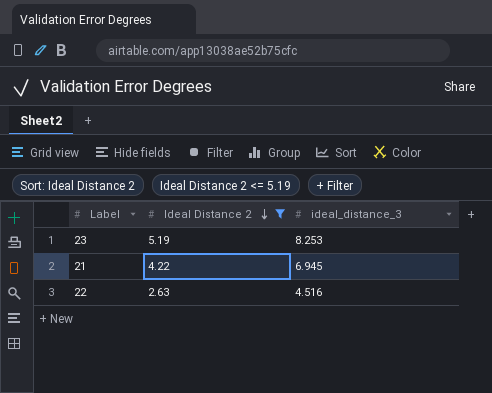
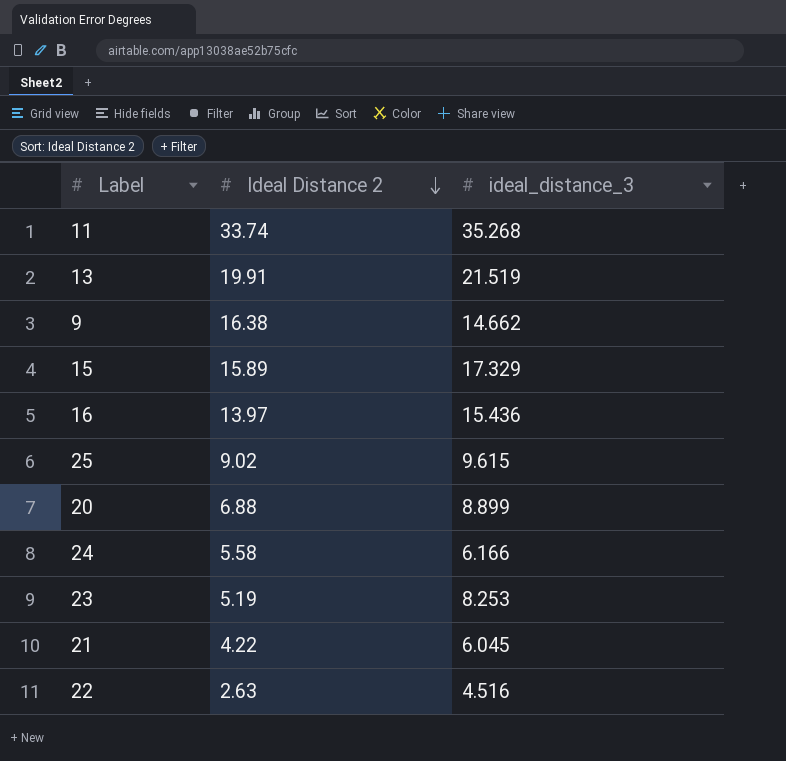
filter: Ideal Distance 2 <= 5.19 -> none
21 | ideal_distance_3: 6.945 -> 6.045

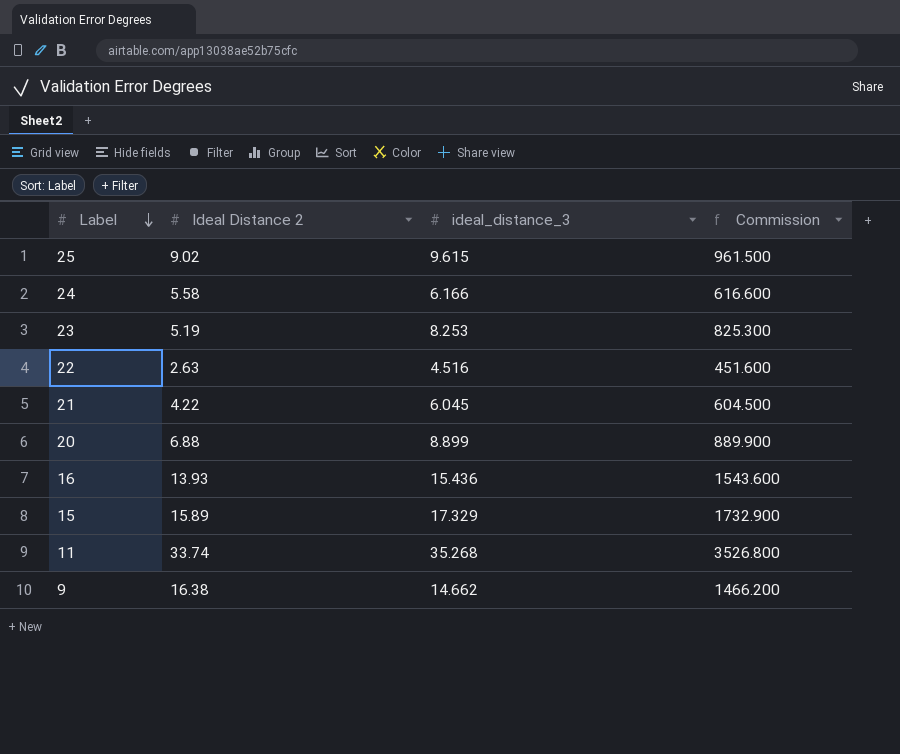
row order: Ideal Distance 2 descending -> Label descending
column Commission | formula: none -> [ideal_distance_3] * 100
row 13: 19.91 | 21.519 -> none
16 | Ideal Distance 2: 13.97 -> 13.93

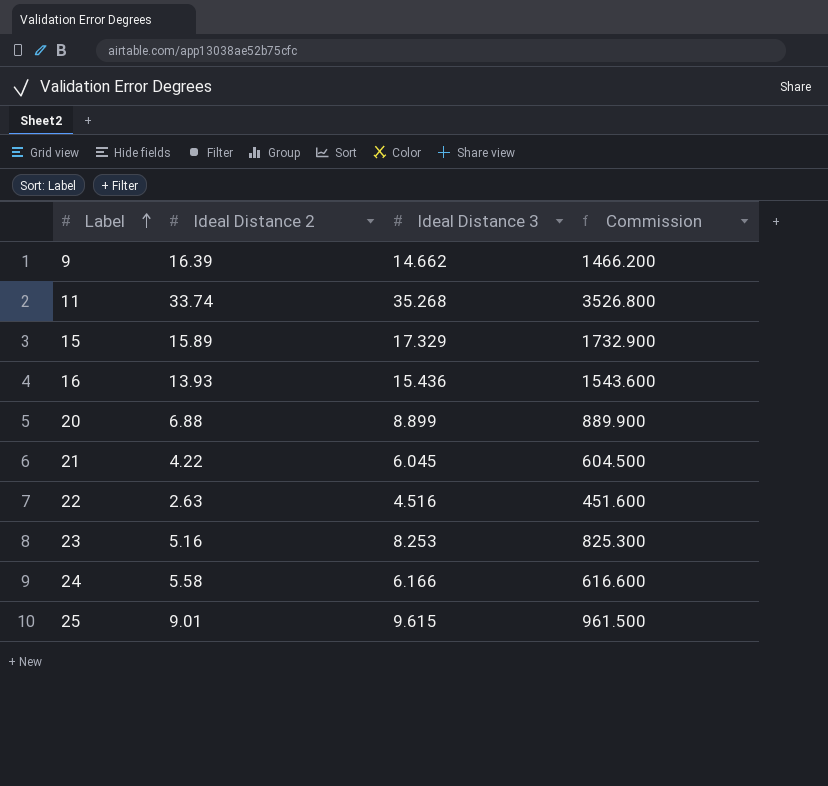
row order: Label descending -> Label ascending
column name: ideal_distance_3 -> Ideal Distance 3
9 | Ideal Distance 2: 16.38 -> 16.39
23 | Ideal Distance 2: 5.19 -> 5.16
25 | Ideal Distance 2: 9.02 -> 9.01

